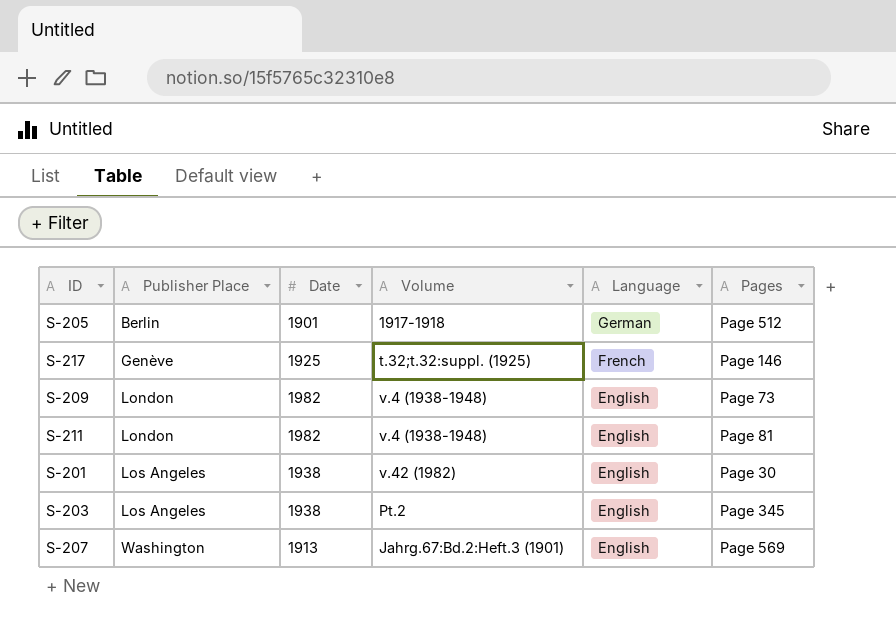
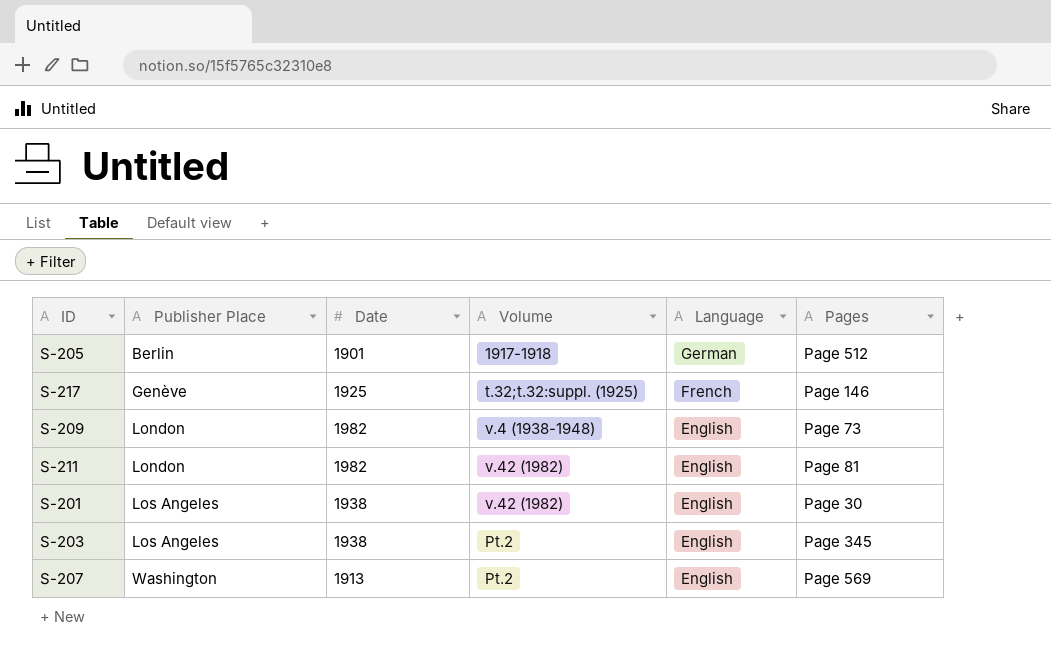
S-211 | Volume: v.4 (1938-1948) -> v.42 (1982)
S-207 | Volume: Jahrg.67:Bd.2:Heft.3 (1901) -> Pt.2

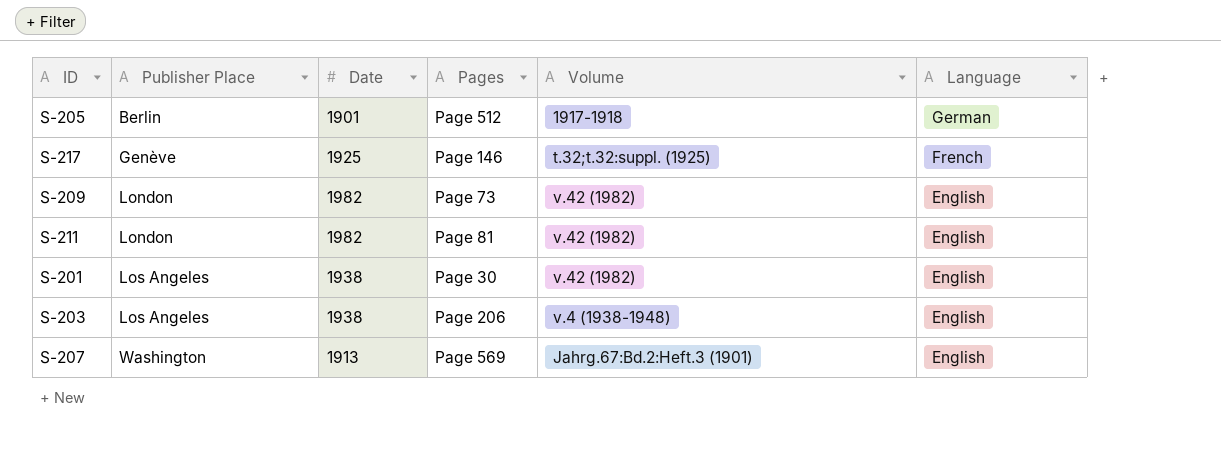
column Pages | position: 6 -> 4
S-209 | Volume: v.4 (1938-1948) -> v.42 (1982)
S-203 | Pages: Page 345 -> Page 206
S-203 | Volume: Pt.2 -> v.4 (1938-1948)
S-207 | Volume: Pt.2 -> Jahrg.67:Bd.2:Heft.3 (1901)

